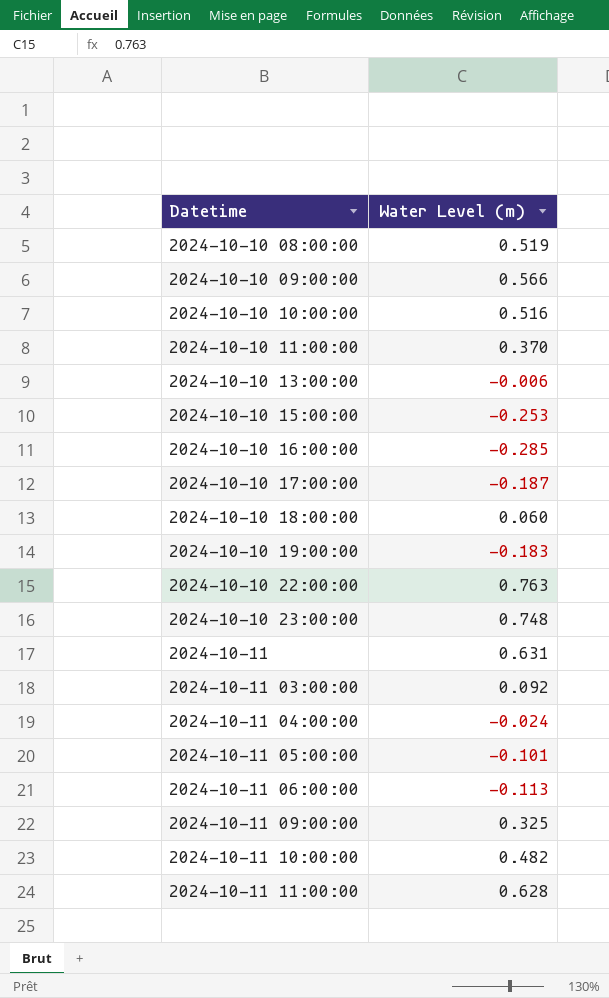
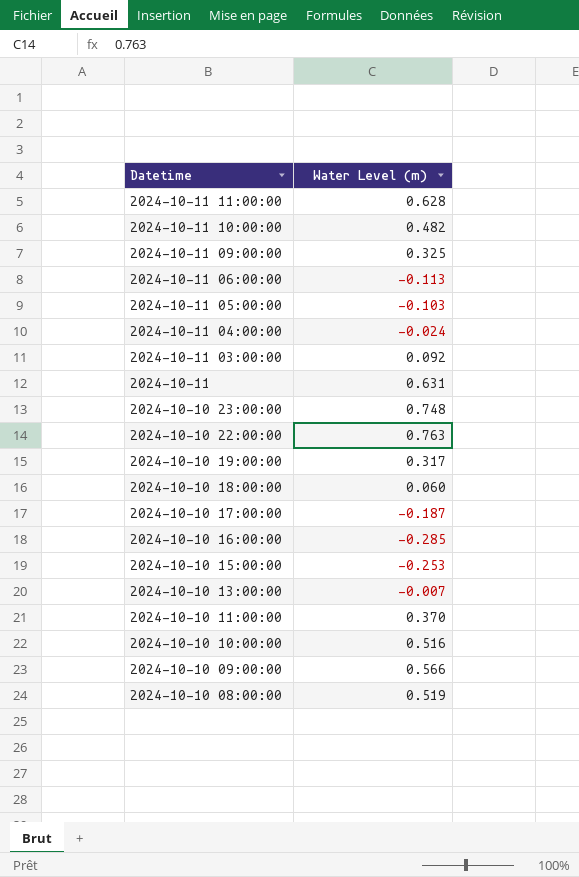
row order: Datetime ascending -> Datetime descending
2024-10-11 05:00:00 | Water Level (m): -0.101 -> -0.103
2024-10-10 19:00:00 | Water Level (m): -0.183 -> 0.317
2024-10-10 13:00:00 | Water Level (m): -0.006 -> -0.007

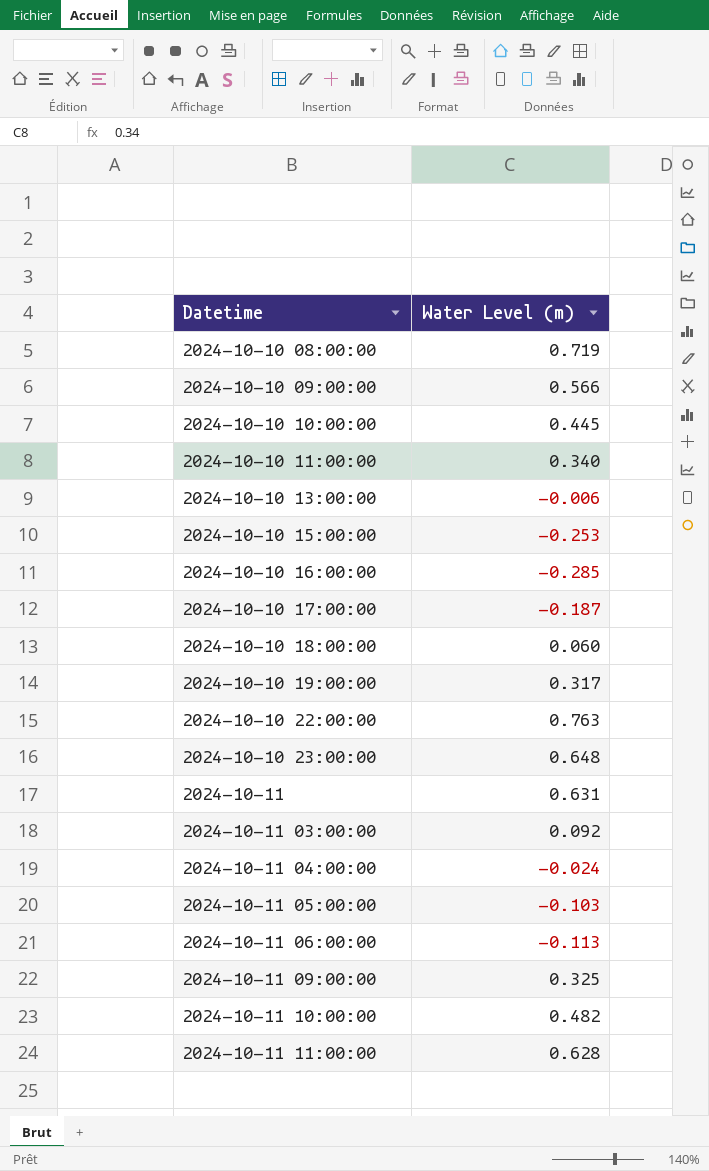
row order: Datetime descending -> Datetime ascending
2024-10-10 08:00:00 | Water Level (m): 0.519 -> 0.719
2024-10-10 10:00:00 | Water Level (m): 0.516 -> 0.445
2024-10-10 11:00:00 | Water Level (m): 0.370 -> 0.340
2024-10-10 13:00:00 | Water Level (m): -0.007 -> -0.006
2024-10-10 23:00:00 | Water Level (m): 0.748 -> 0.648

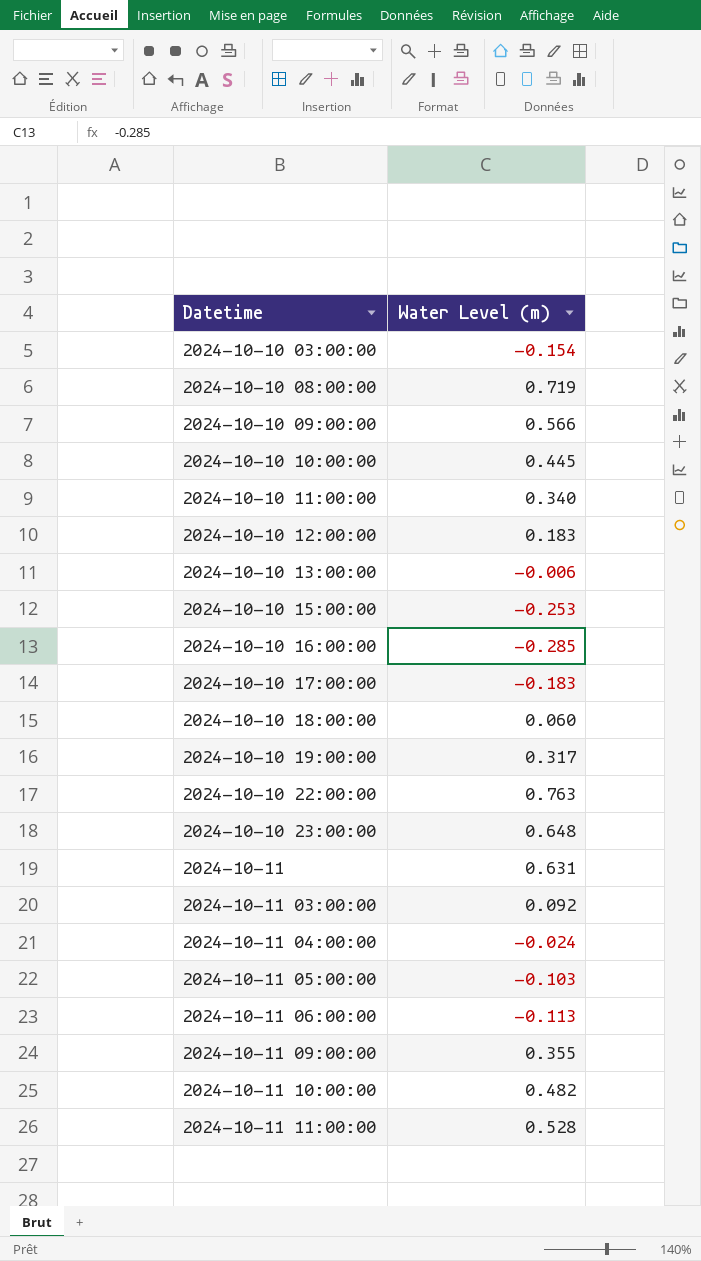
row 2024-10-10 03:00:00: none -> -0.154
row 2024-10-10 12:00:00: none -> 0.183
2024-10-10 17:00:00 | Water Level (m): -0.187 -> -0.183
2024-10-11 09:00:00 | Water Level (m): 0.325 -> 0.355
2024-10-11 11:00:00 | Water Level (m): 0.628 -> 0.528

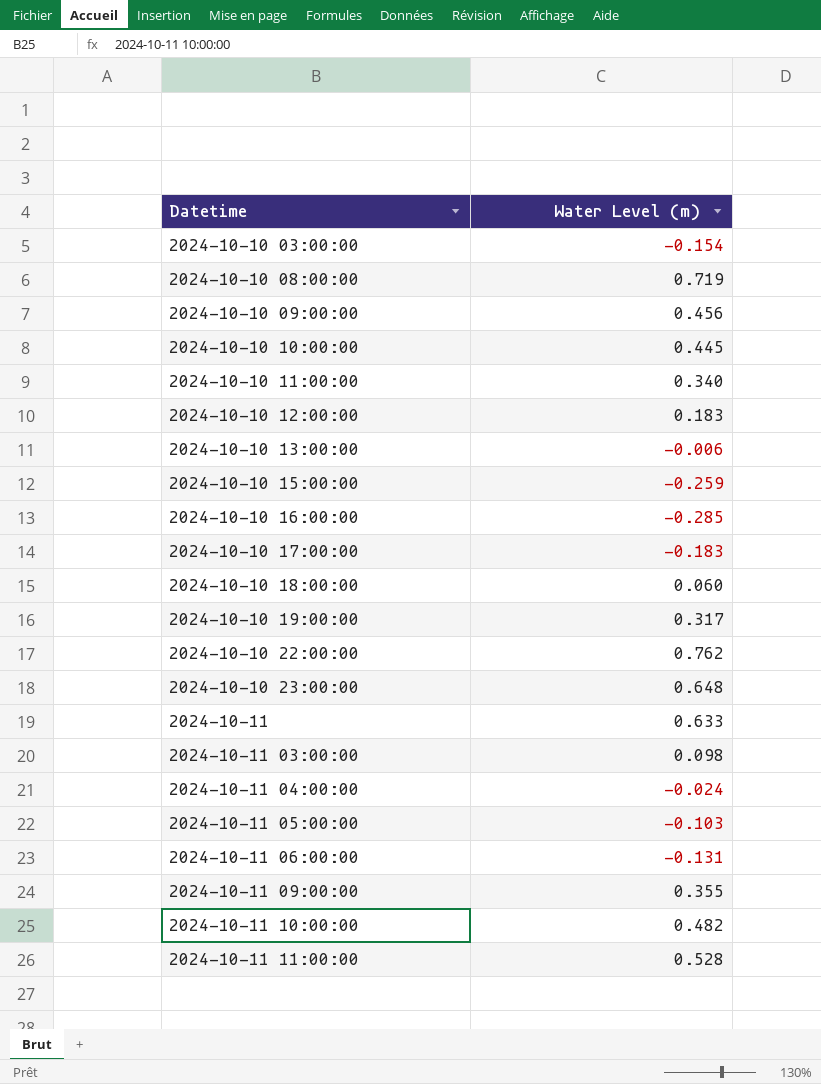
2024-10-10 09:00:00 | Water Level (m): 0.566 -> 0.456
2024-10-10 15:00:00 | Water Level (m): -0.253 -> -0.259
2024-10-10 22:00:00 | Water Level (m): 0.763 -> 0.762
2024-10-11 | Water Level (m): 0.631 -> 0.633
2024-10-11 03:00:00 | Water Level (m): 0.092 -> 0.098
2024-10-11 06:00:00 | Water Level (m): -0.113 -> -0.131

